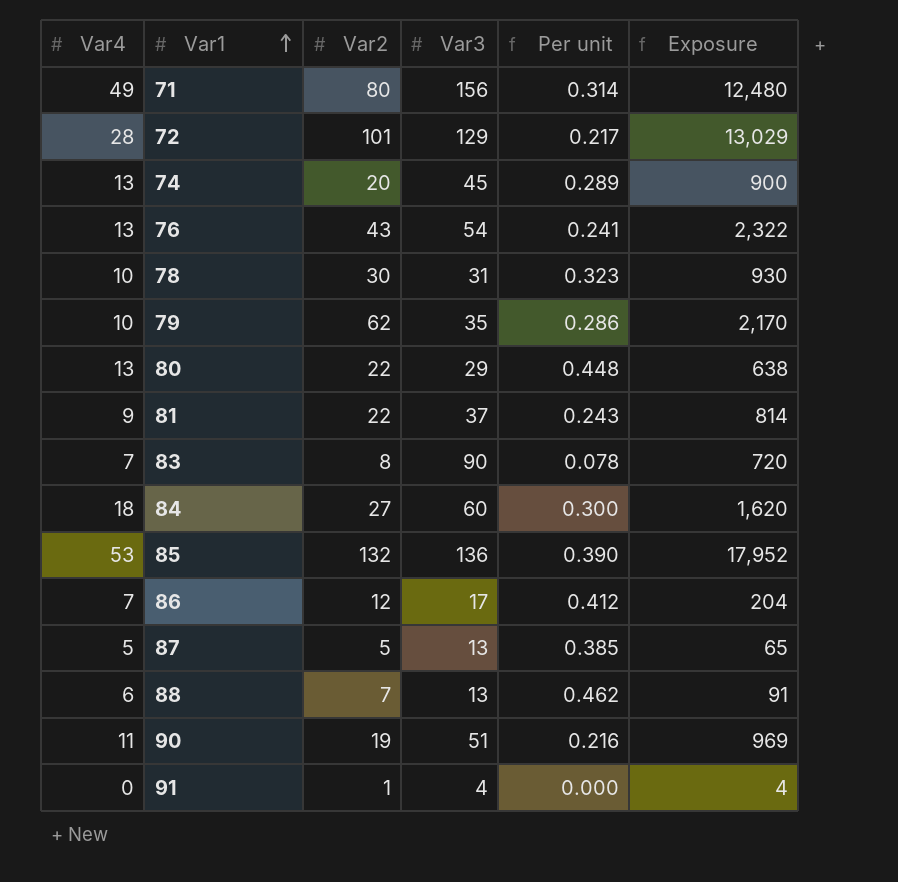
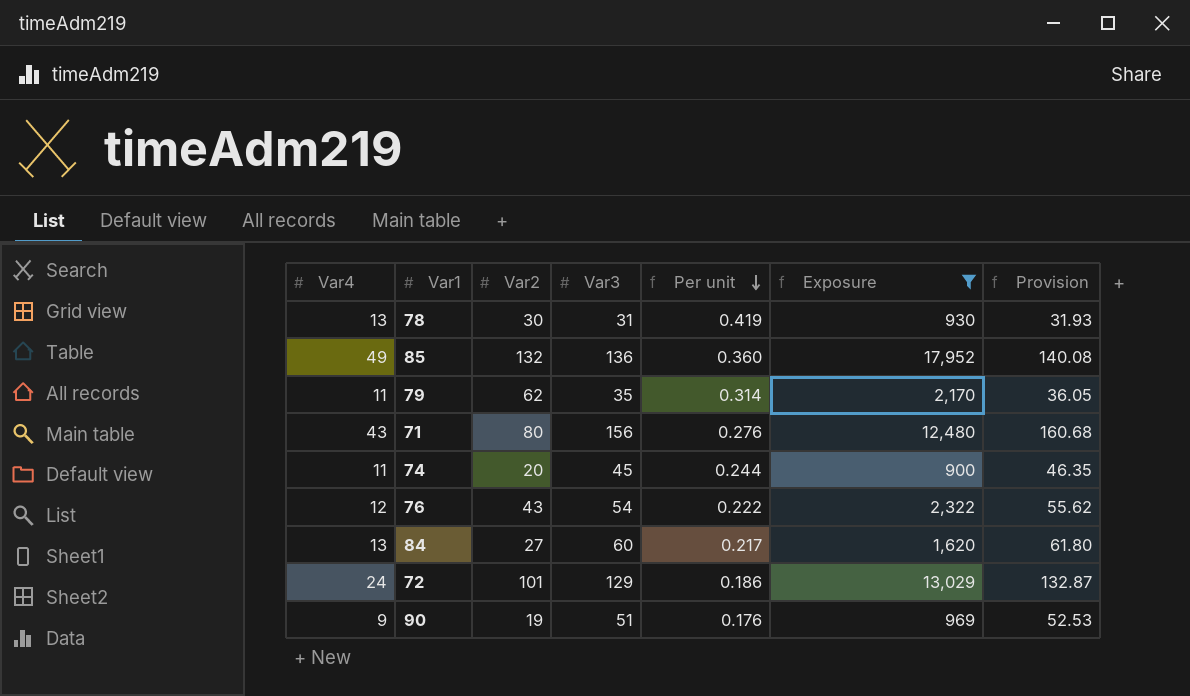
filter: none -> Exposure >= 900
row order: Var1 ascending -> Per unit descending
column Provision | formula: none -> [Var3] * 1.03
78 | Var4: 10 -> 13
78 | Per unit: 0.323 -> 0.419
85 | Var4: 53 -> 49
85 | Per unit: 0.390 -> 0.360
79 | Var4: 10 -> 11
79 | Per unit: 0.286 -> 0.314
71 | Var4: 49 -> 43
71 | Per unit: 0.314 -> 0.276
74 | Var4: 13 -> 11
74 | Per unit: 0.289 -> 0.244
76 | Var4: 13 -> 12
76 | Per unit: 0.241 -> 0.222
84 | Var4: 18 -> 13
84 | Per unit: 0.300 -> 0.217
72 | Var4: 28 -> 24
72 | Per unit: 0.217 -> 0.186
90 | Var4: 11 -> 9
90 | Per unit: 0.216 -> 0.176

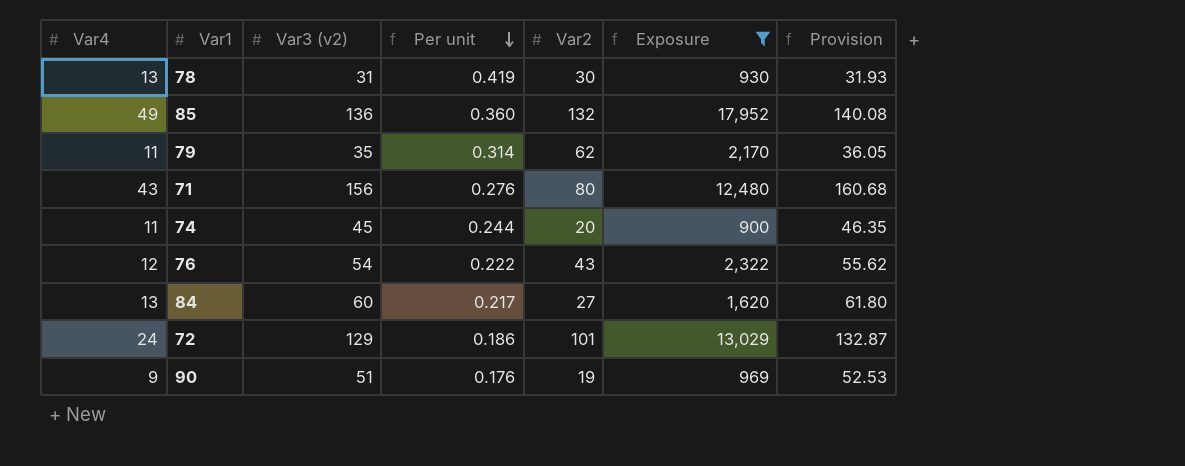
column name: Var3 -> Var3 (v2)
column Var2 | position: 3 -> 5

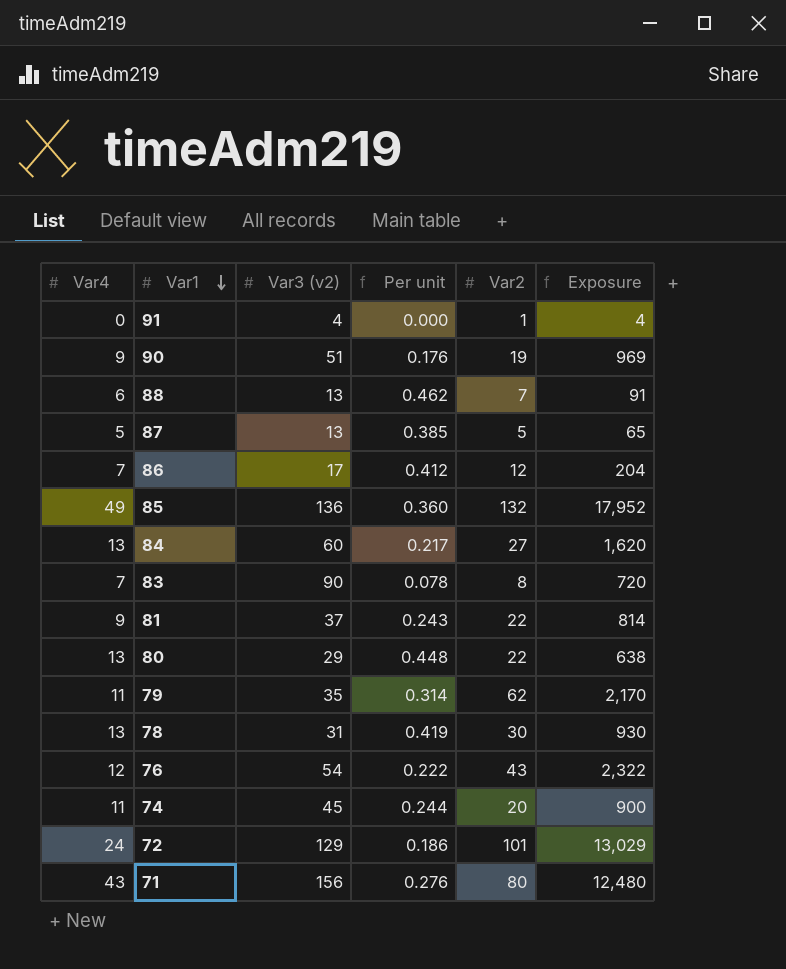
filter: Exposure >= 900 -> none
row order: Per unit descending -> Var1 descending
column Provision | formula: [Var3 (v2)] * 1.03 -> none

